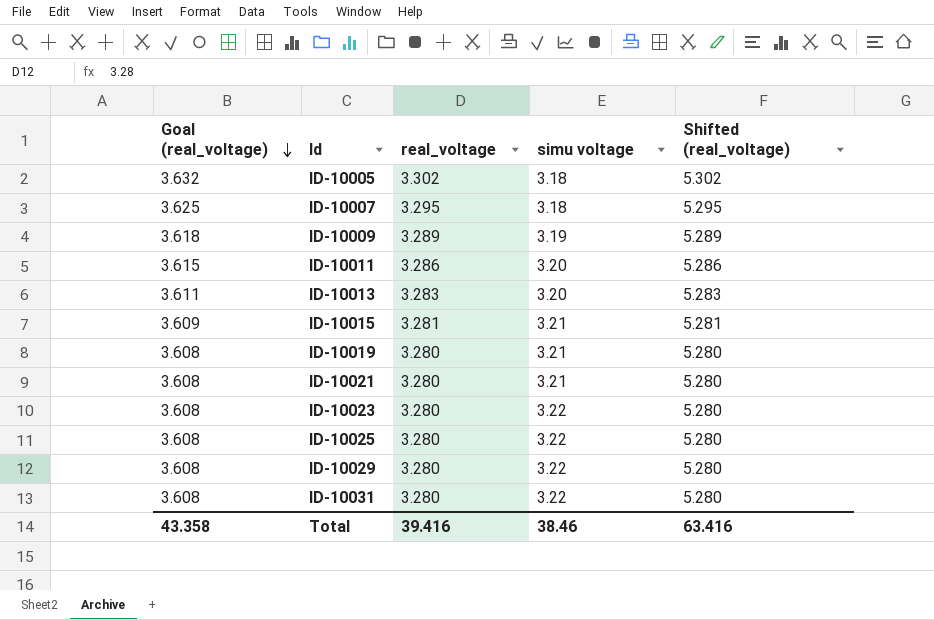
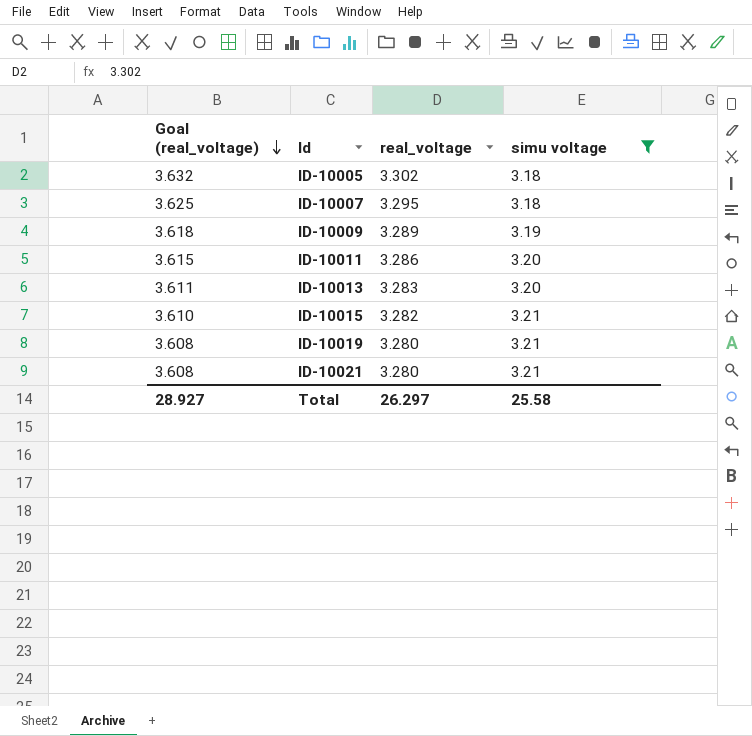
filter: none -> simu voltage != 3.22
column Shifted (real_voltage) | formula: [real_voltage] + 2 -> none
ID-10015 | Goal (real_voltage): 3.609 -> 3.610
ID-10015 | real_voltage: 3.281 -> 3.282
Total | Goal (real_voltage): 43.358 -> 28.927
Total | real_voltage: 39.416 -> 26.297
Total | simu voltage: 38.46 -> 25.58

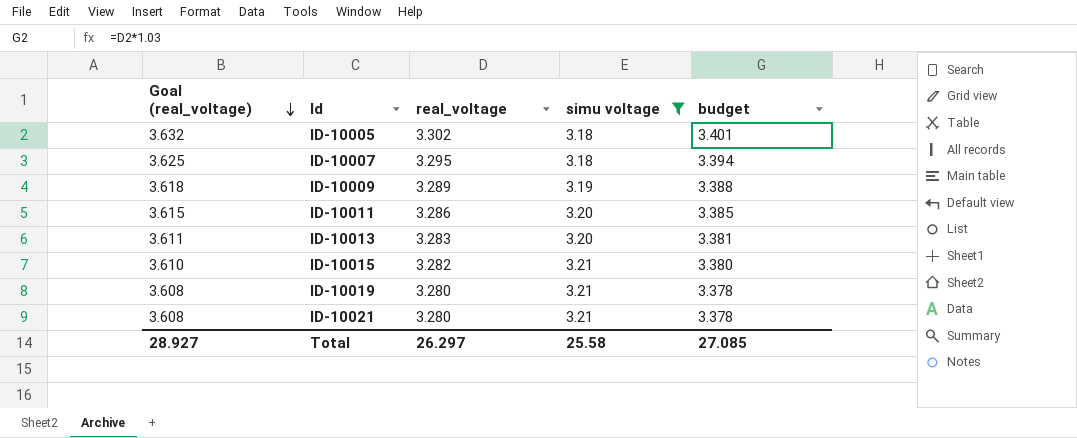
column budget | formula: none -> [real_voltage] * 1.03

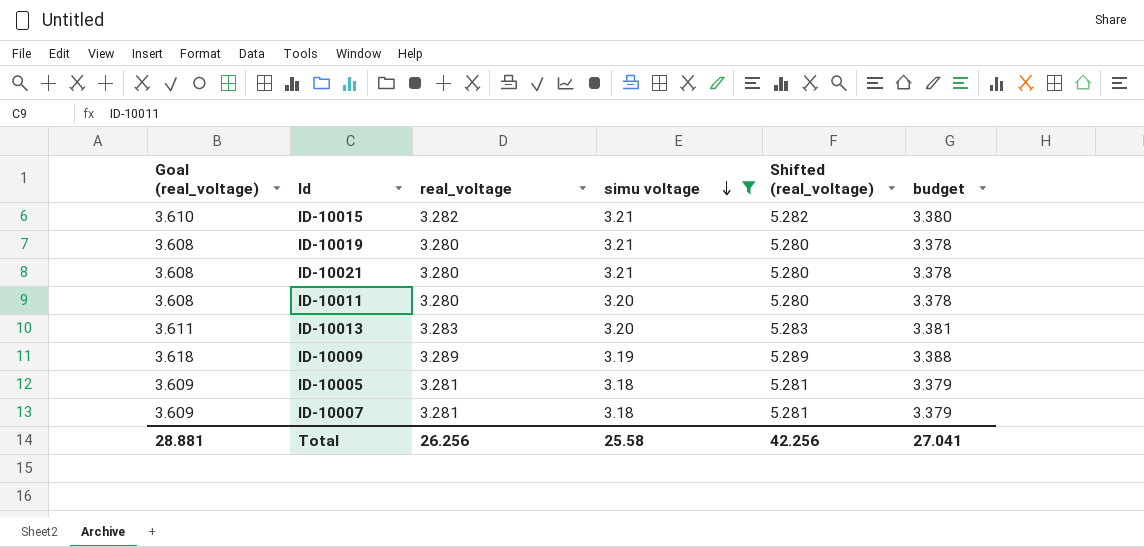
row order: Goal (real_voltage) descending -> simu voltage descending
column Shifted (real_voltage) | formula: none -> [real_voltage] + 2
ID-10011 | Goal (real_voltage): 3.615 -> 3.608
ID-10011 | real_voltage: 3.286 -> 3.280
ID-10011 | budget: 3.385 -> 3.378
ID-10005 | Goal (real_voltage): 3.632 -> 3.609
ID-10005 | real_voltage: 3.302 -> 3.281
ID-10005 | budget: 3.401 -> 3.379
ID-10007 | Goal (real_voltage): 3.625 -> 3.609
ID-10007 | real_voltage: 3.295 -> 3.281
ID-10007 | budget: 3.394 -> 3.379
Total | Goal (real_voltage): 28.927 -> 28.881
Total | real_voltage: 26.297 -> 26.256
Total | budget: 27.085 -> 27.041

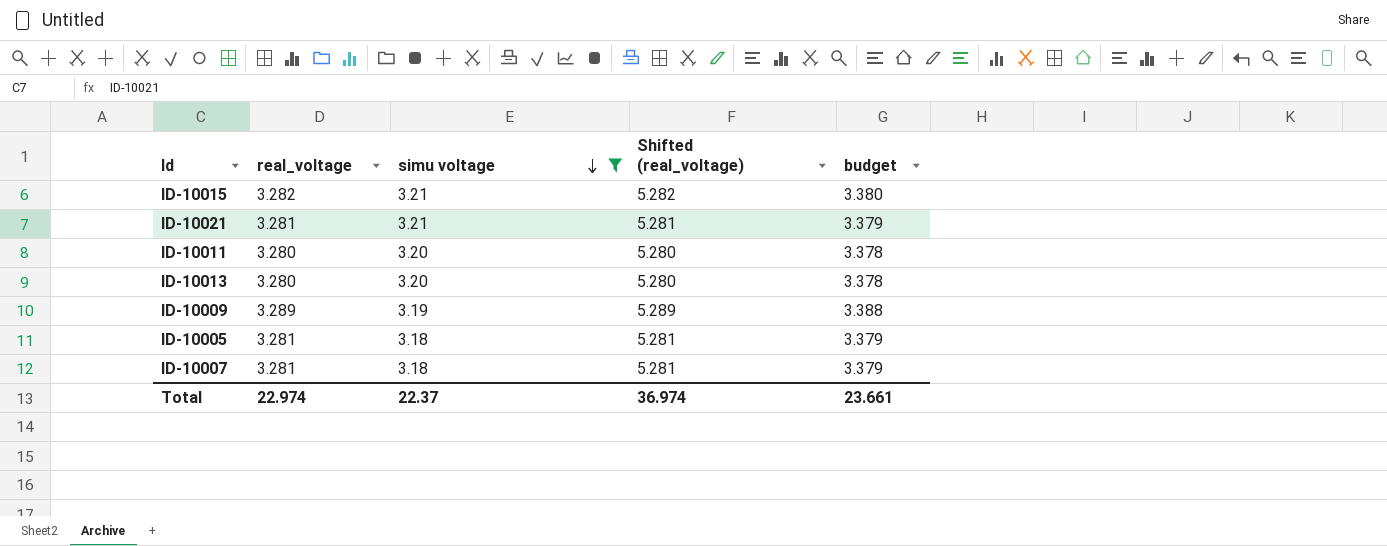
column Goal (real_voltage) | formula: [real_voltage] * 1.1 -> none
row ID-10019: 3.608 | 3.280 | 3.21 | 5.280 | 3.378 -> none
ID-10021 | real_voltage: 3.280 -> 3.281
ID-10021 | Shifted (real_voltage): 5.280 -> 5.281
ID-10021 | budget: 3.378 -> 3.379
ID-10013 | real_voltage: 3.283 -> 3.280
ID-10013 | Shifted (real_voltage): 5.283 -> 5.280
ID-10013 | budget: 3.381 -> 3.378
Total | real_voltage: 26.256 -> 22.974
Total | simu voltage: 25.58 -> 22.37
Total | Shifted (real_voltage): 42.256 -> 36.974
Total | budget: 27.041 -> 23.661

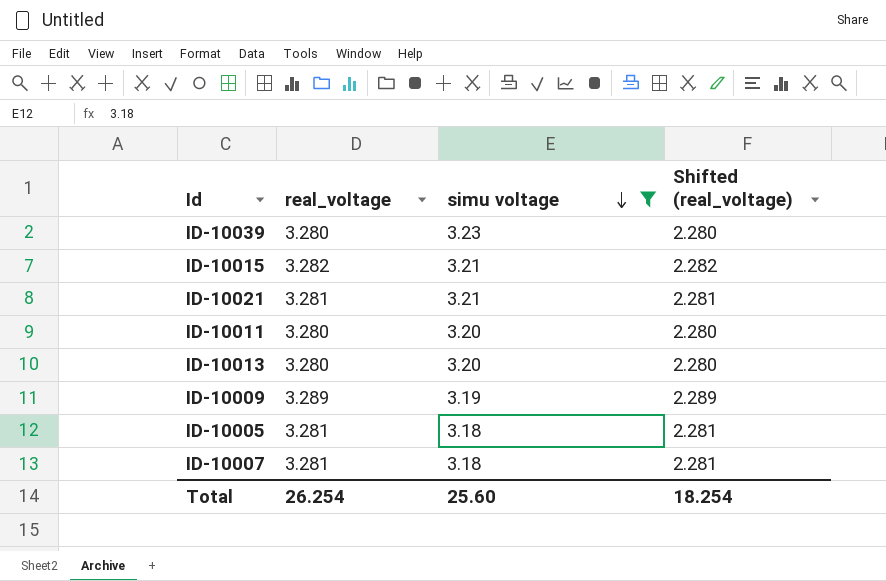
column budget | formula: [real_voltage] * 1.03 -> none
column Shifted (real_voltage) | formula: [real_voltage] + 2 -> [real_voltage] - 1
row ID-10039: none -> 3.280 | 3.23 | 2.280
Total | real_voltage: 22.974 -> 26.254
Total | simu voltage: 22.37 -> 25.60
Total | Shifted (real_voltage): 36.974 -> 18.254

